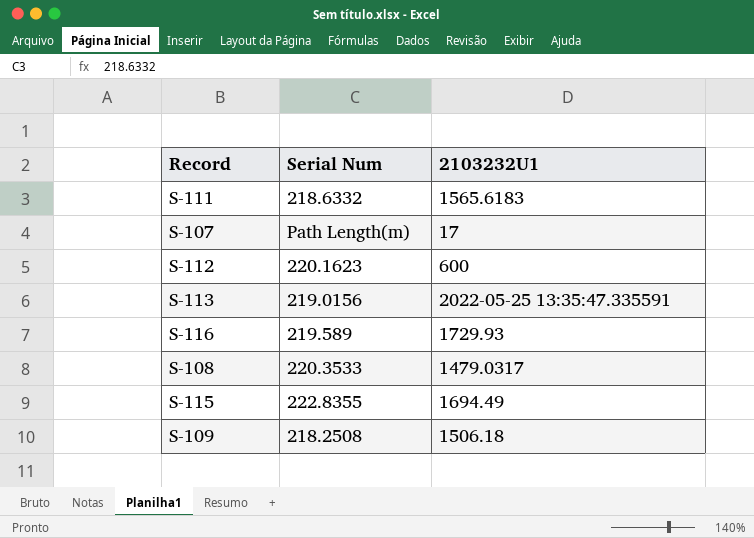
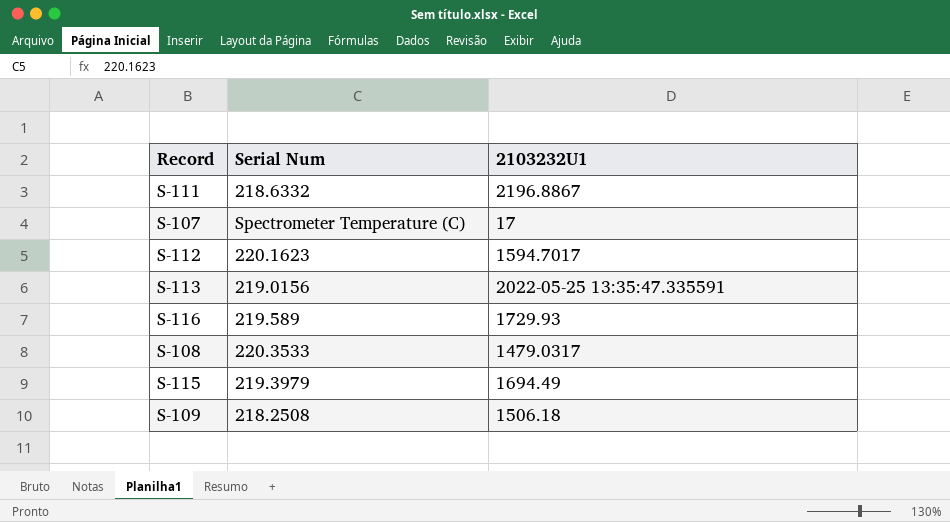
S-111 | 2103232U1: 1565.6183 -> 2196.8867
S-107 | Serial Num: Path Length(m) -> Spectrometer Temperature (C)
S-112 | 2103232U1: 600 -> 1594.7017
S-115 | Serial Num: 222.8355 -> 219.3979

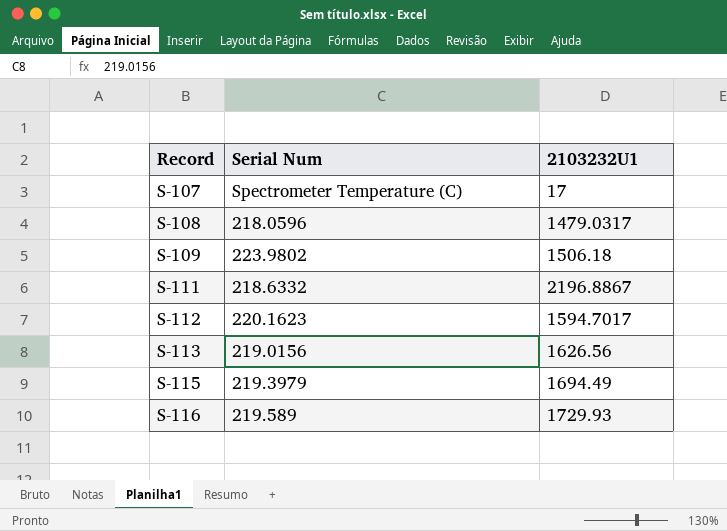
row order: none -> Record ascending
S-108 | Serial Num: 220.3533 -> 218.0596
S-109 | Serial Num: 218.2508 -> 223.9802
S-113 | 2103232U1: 2022-05-25 13:35:47.335591 -> 1626.56

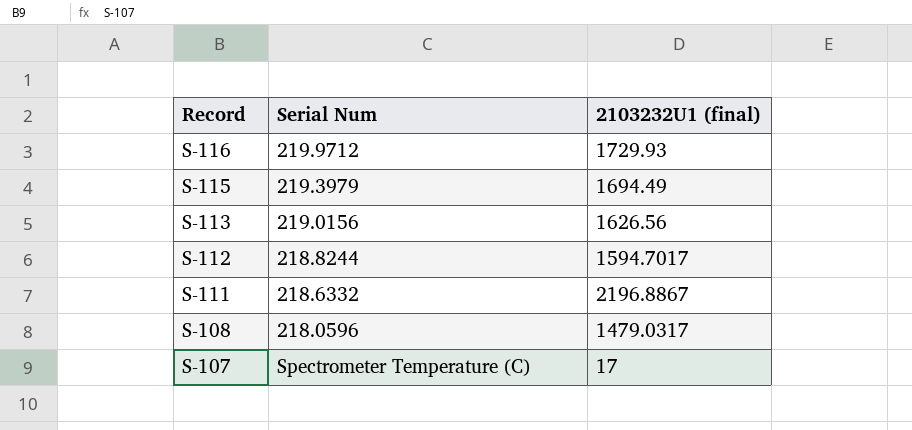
row order: Record ascending -> Record descending
column name: 2103232U1 -> 2103232U1 (final)
row S-109: 223.9802 | 1506.18 -> none
S-116 | Serial Num: 219.589 -> 219.9712
S-112 | Serial Num: 220.1623 -> 218.8244

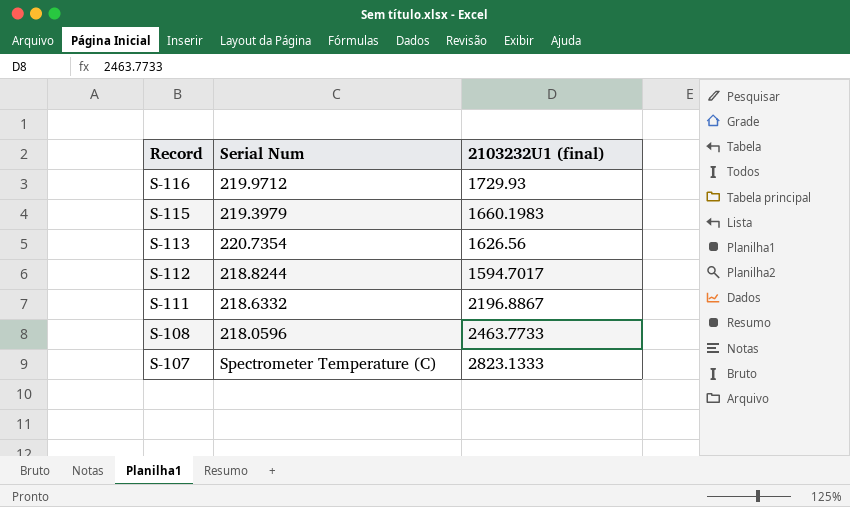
S-115 | 2103232U1 (final): 1694.49 -> 1660.1983
S-113 | Serial Num: 219.0156 -> 220.7354
S-108 | 2103232U1 (final): 1479.0317 -> 2463.7733
S-107 | 2103232U1 (final): 17 -> 2823.1333

